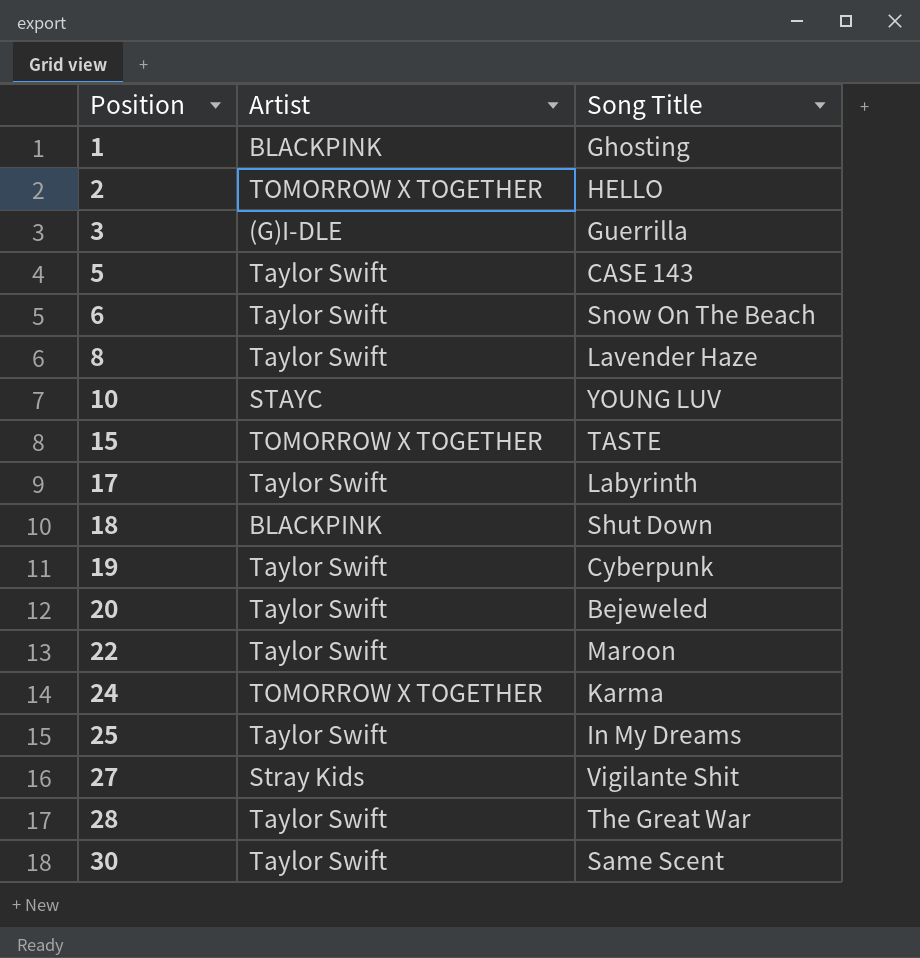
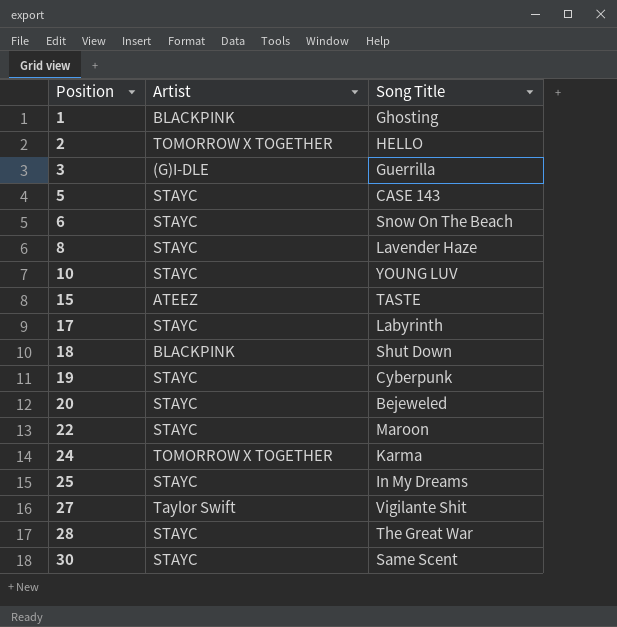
5 | Artist: Taylor Swift -> STAYC
6 | Artist: Taylor Swift -> STAYC
8 | Artist: Taylor Swift -> STAYC
15 | Artist: TOMORROW X TOGETHER -> ATEEZ
17 | Artist: Taylor Swift -> STAYC
19 | Artist: Taylor Swift -> STAYC
20 | Artist: Taylor Swift -> STAYC
22 | Artist: Taylor Swift -> STAYC
25 | Artist: Taylor Swift -> STAYC
27 | Artist: Stray Kids -> Taylor Swift
28 | Artist: Taylor Swift -> STAYC
30 | Artist: Taylor Swift -> STAYC

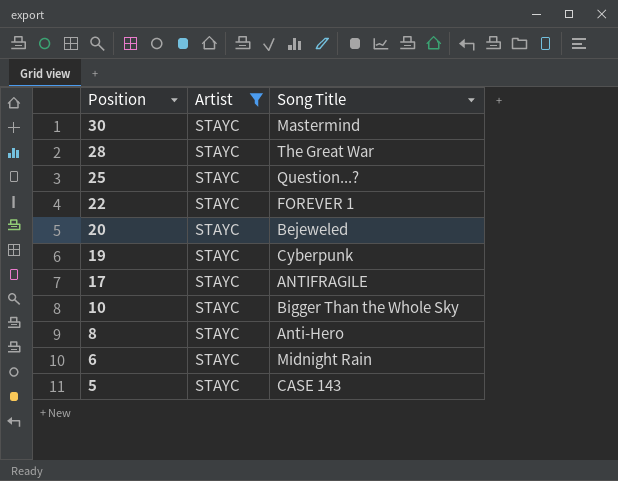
filter: none -> Artist = STAYC
row order: Position ascending -> Position descending
30 | Song Title: Same Scent -> Mastermind
25 | Song Title: In My Dreams -> Question...?
22 | Song Title: Maroon -> FOREVER 1
17 | Song Title: Labyrinth -> ANTIFRAGILE
10 | Song Title: YOUNG LUV -> Bigger Than the Whole Sky
8 | Song Title: Lavender Haze -> Anti-Hero
6 | Song Title: Snow On The Beach -> Midnight Rain

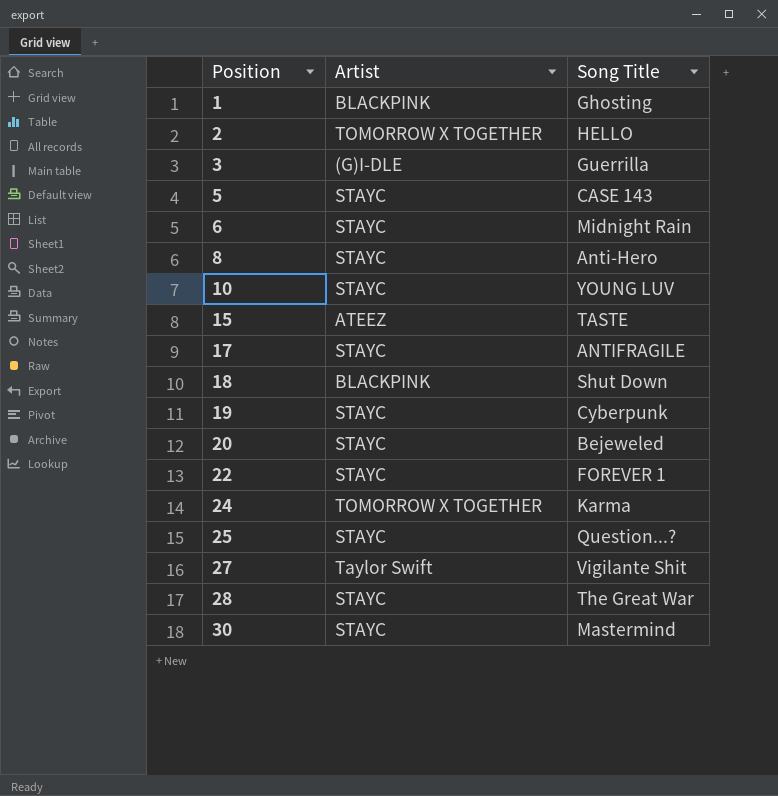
filter: Artist = STAYC -> none
row order: Position descending -> Position ascending
10 | Song Title: Bigger Than the Whole Sky -> YOUNG LUV

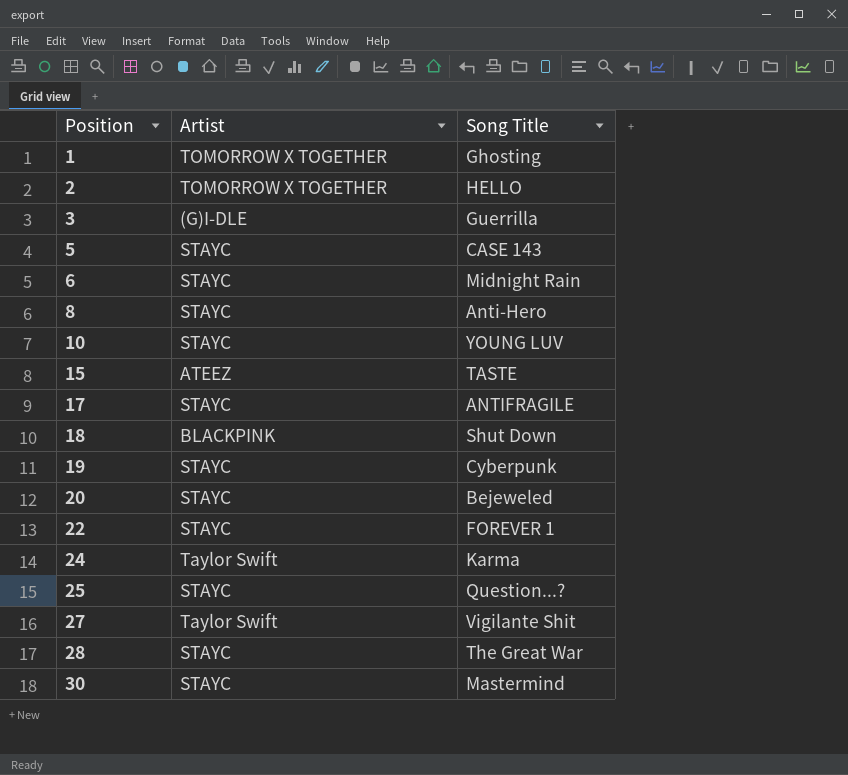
1 | Artist: BLACKPINK -> TOMORROW X TOGETHER
24 | Artist: TOMORROW X TOGETHER -> Taylor Swift

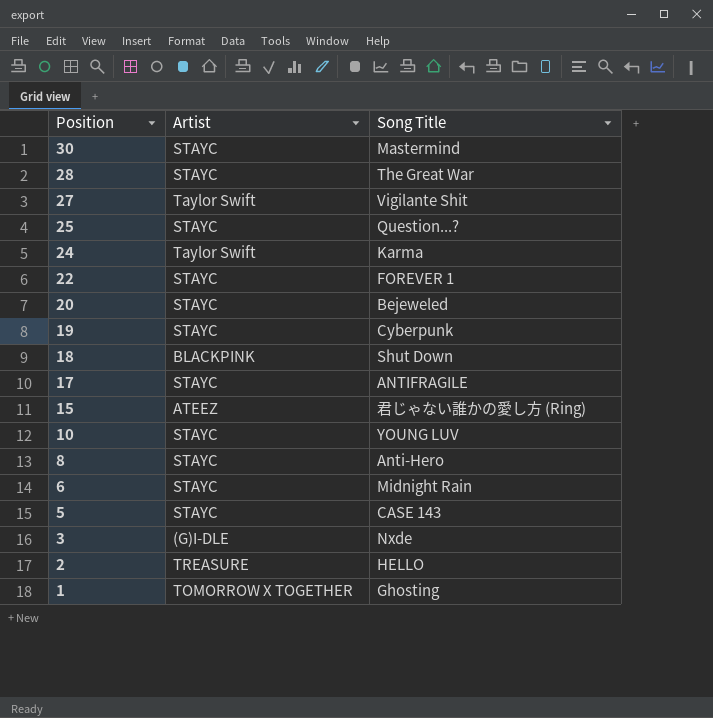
row order: Position ascending -> Position descending
15 | Song Title: TASTE -> 君じゃない誰かの愛し方 (Ring)
3 | Song Title: Guerrilla -> Nxde
2 | Artist: TOMORROW X TOGETHER -> TREASURE

